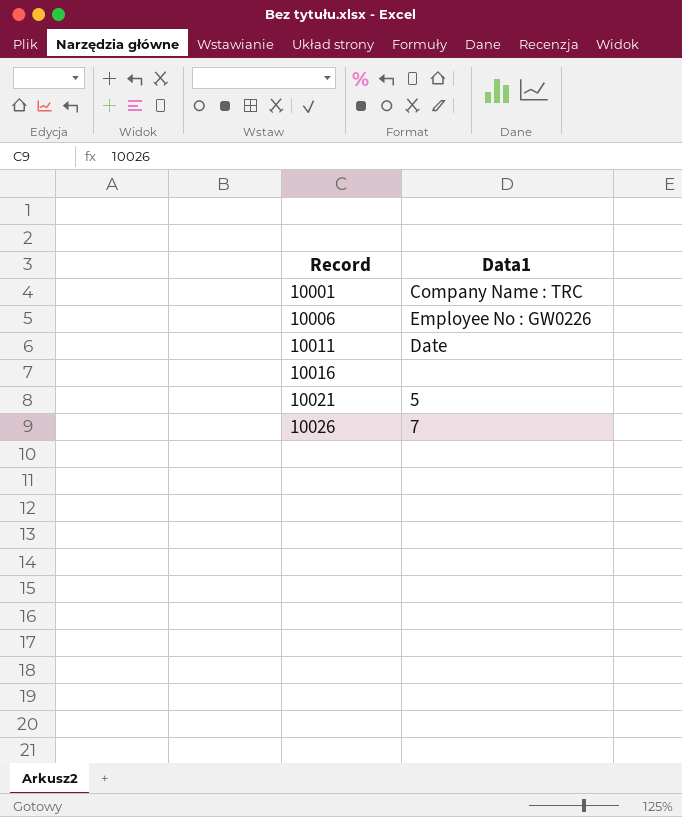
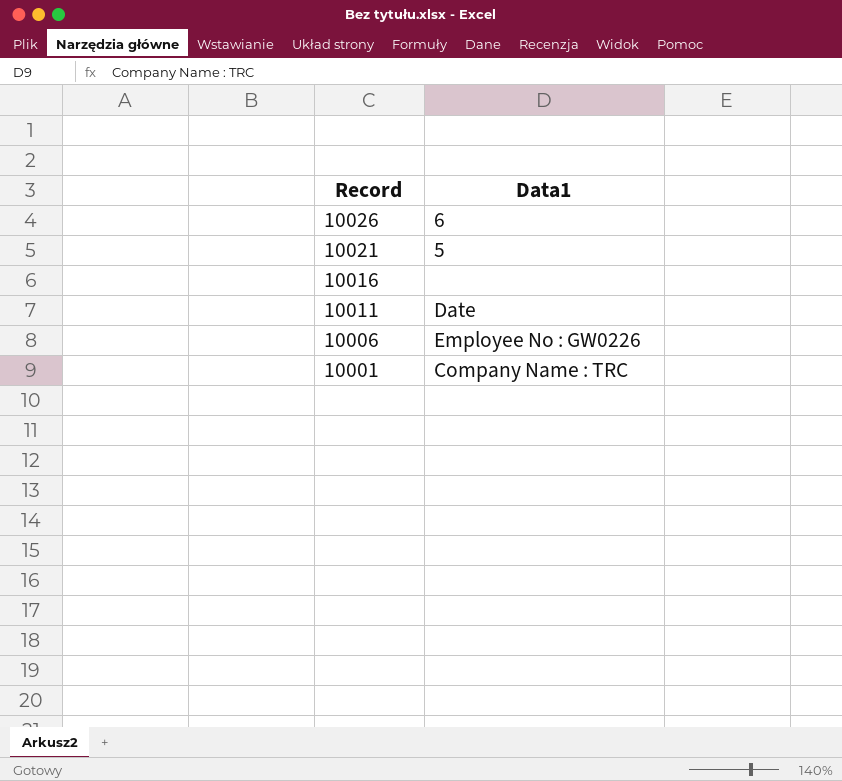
row order: Record ascending -> Record descending
10026 | Data1: 7 -> 6

